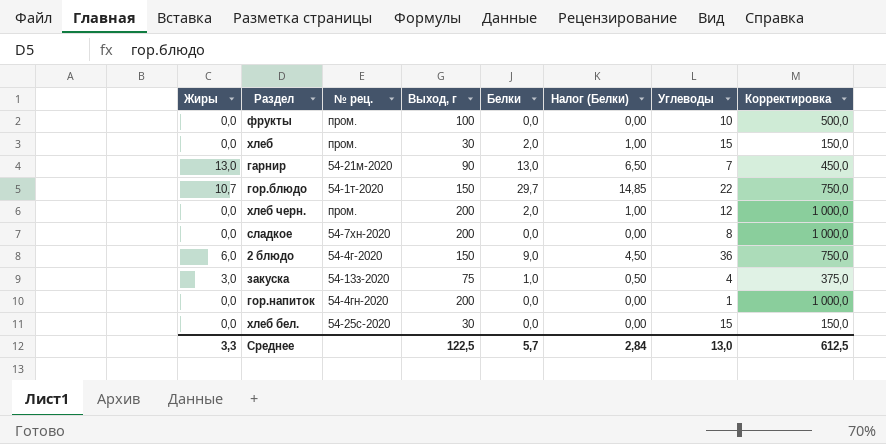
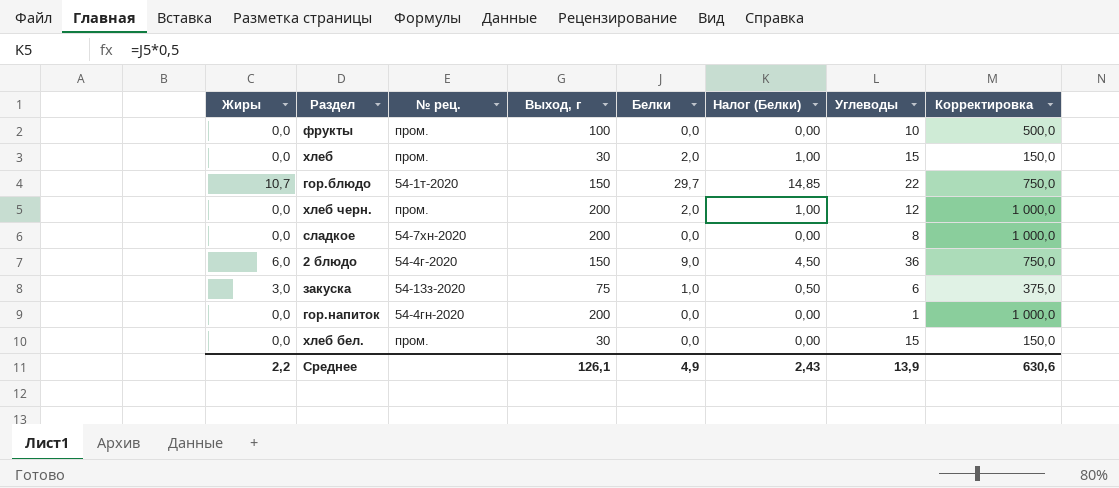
row гарнир: 13,0 | 54-21м-2020 | 90 | 13,0 | 6,50 | 7 | 450,0 -> none
закуска | Углеводы: 4 -> 6
хлеб бел. | № рец.: 54-25с-2020 -> пром.
Среднее | Жиры: 3,3 -> 2,2
Среднее | Выход, г: 122,5 -> 126,1
Среднее | Белки: 5,7 -> 4,9
Среднее | Налог (Белки): 2,84 -> 2,43
Среднее | Углеводы: 13,0 -> 13,9
Среднее | Корректировка: 612,5 -> 630,6

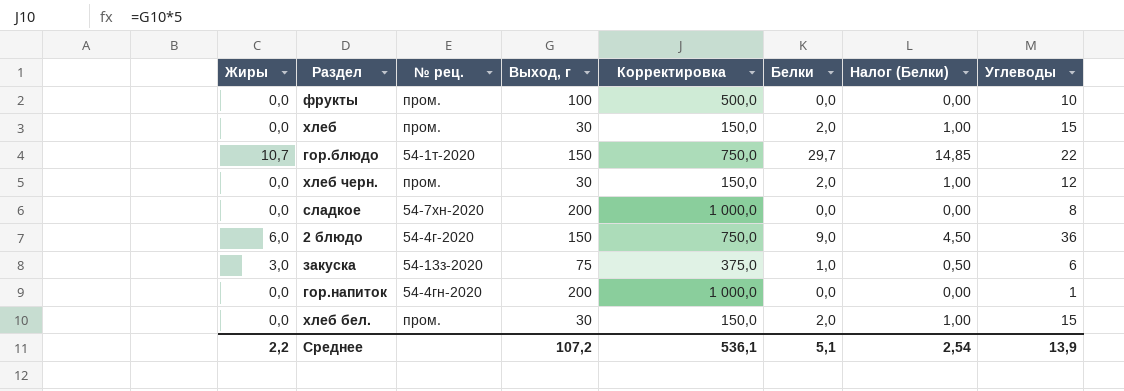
column Корректировка | position: 8 -> 5
хлеб черн. | Выход, г: 200 -> 30
хлеб черн. | Корректировка: 1 000,0 -> 150,0
хлеб бел. | Белки: 0,0 -> 2,0
хлеб бел. | Налог (Белки): 0,00 -> 1,00
Среднее | Выход, г: 126,1 -> 107,2
Среднее | Корректировка: 630,6 -> 536,1
Среднее | Белки: 4,9 -> 5,1
Среднее | Налог (Белки): 2,43 -> 2,54

